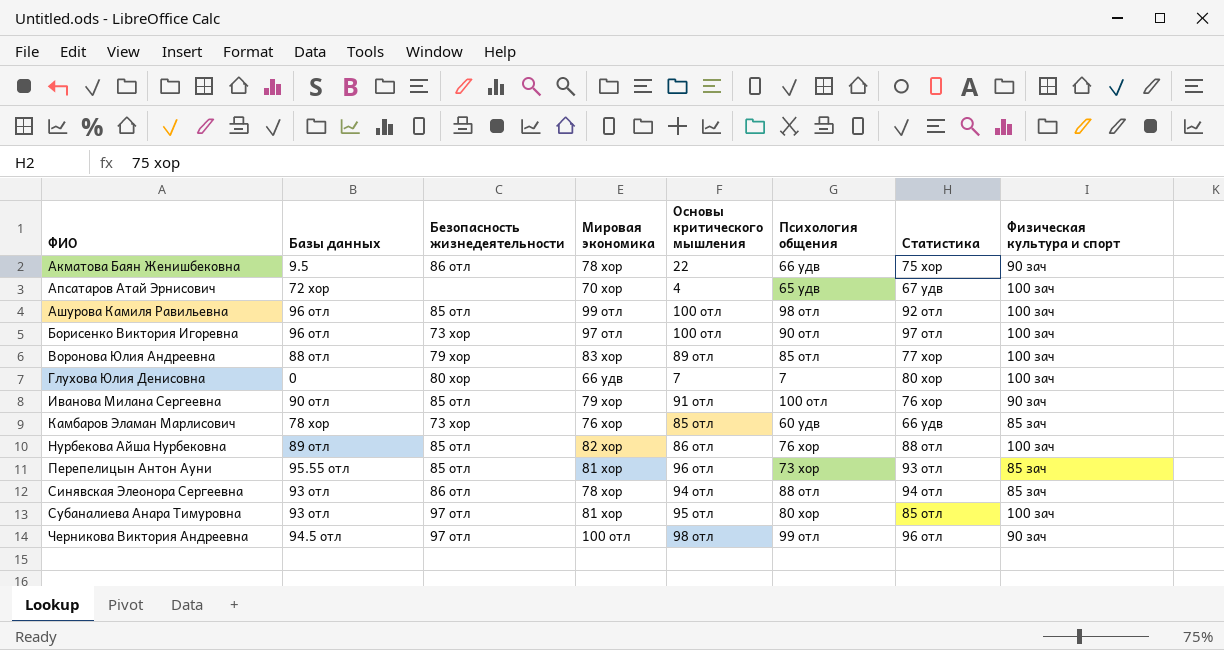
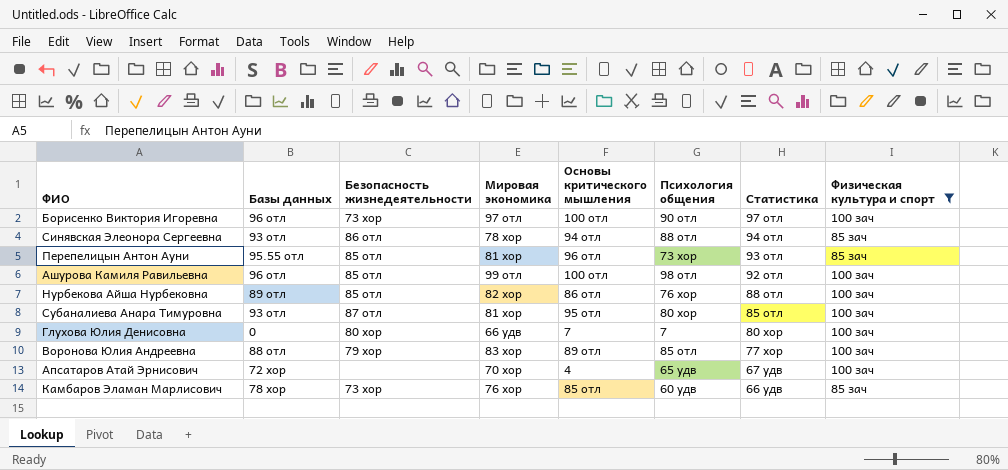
filter: none -> Физическая культура и спорт != 90 зач
row order: ФИО ascending -> Статистика descending
Субаналиева Анара Тимуровна | Безопасность жизнедеятельности: 97 отл -> 87 отл

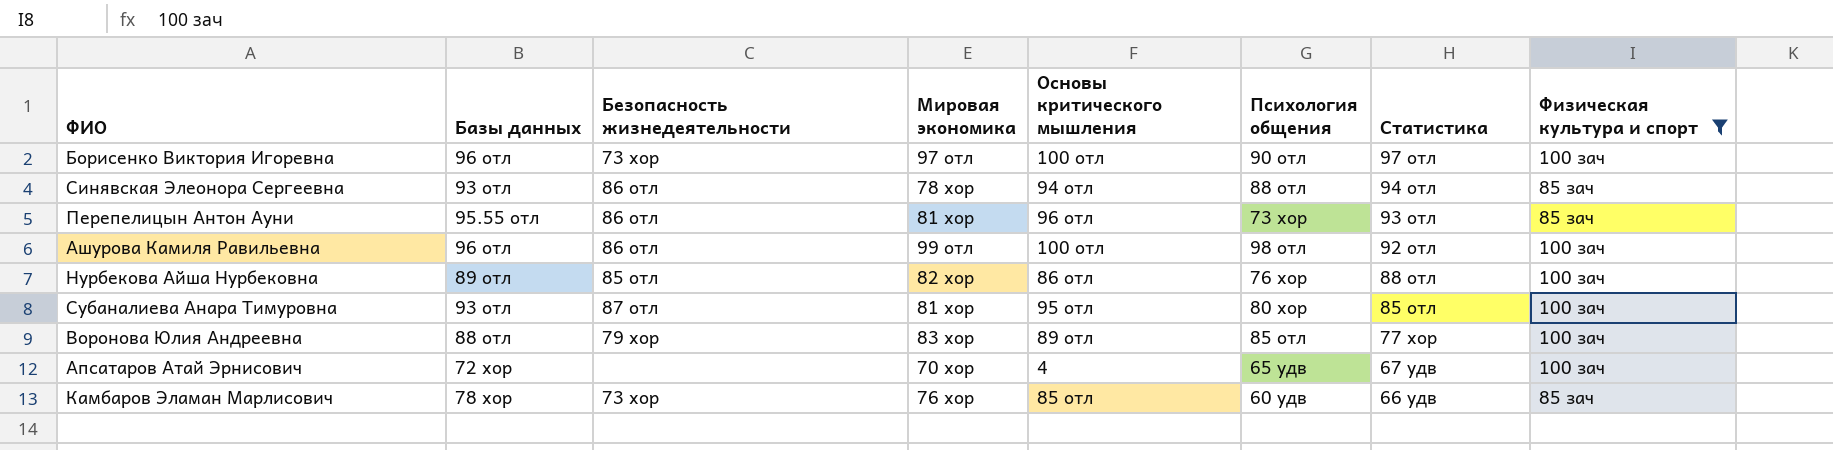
row Глухова Юлия Денисовна: 0 | 80 хор | 66 удв | 7 | 7 | 80 хор | 100 зач -> none
Перепелицын Антон Ауни | Безопасность жизнедеятельности: 85 отл -> 86 отл
Ашурова Камиля Равильевна | Безопасность жизнедеятельности: 85 отл -> 86 отл

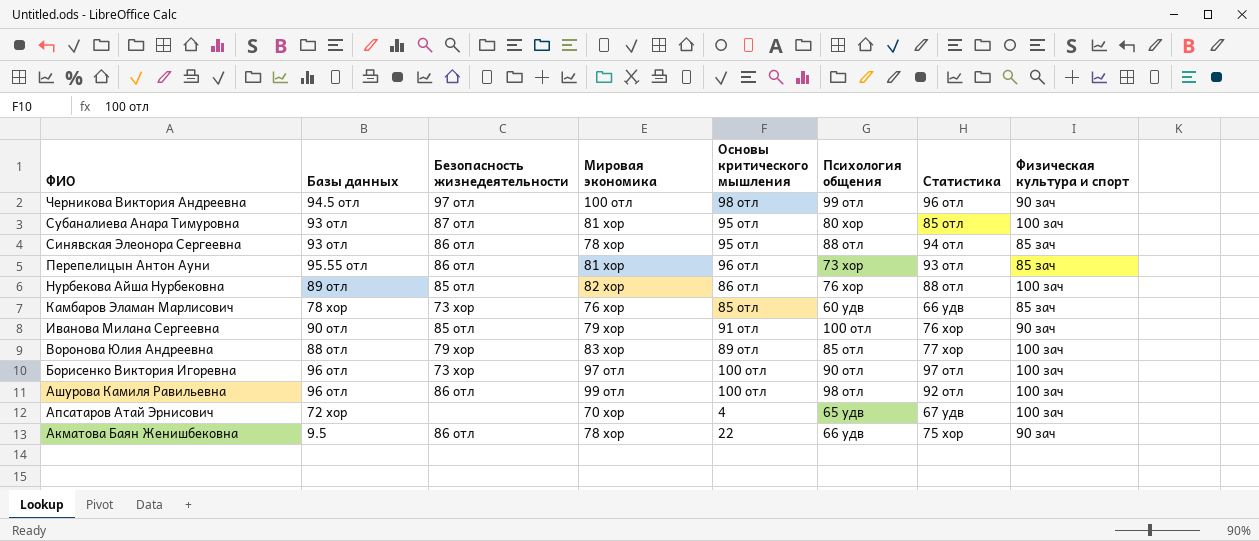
filter: Физическая культура и спорт != 90 зач -> none
row order: Статистика descending -> ФИО descending
Синявская Элеонора Сергеевна | Основы критического мышления: 94 отл -> 95 отл

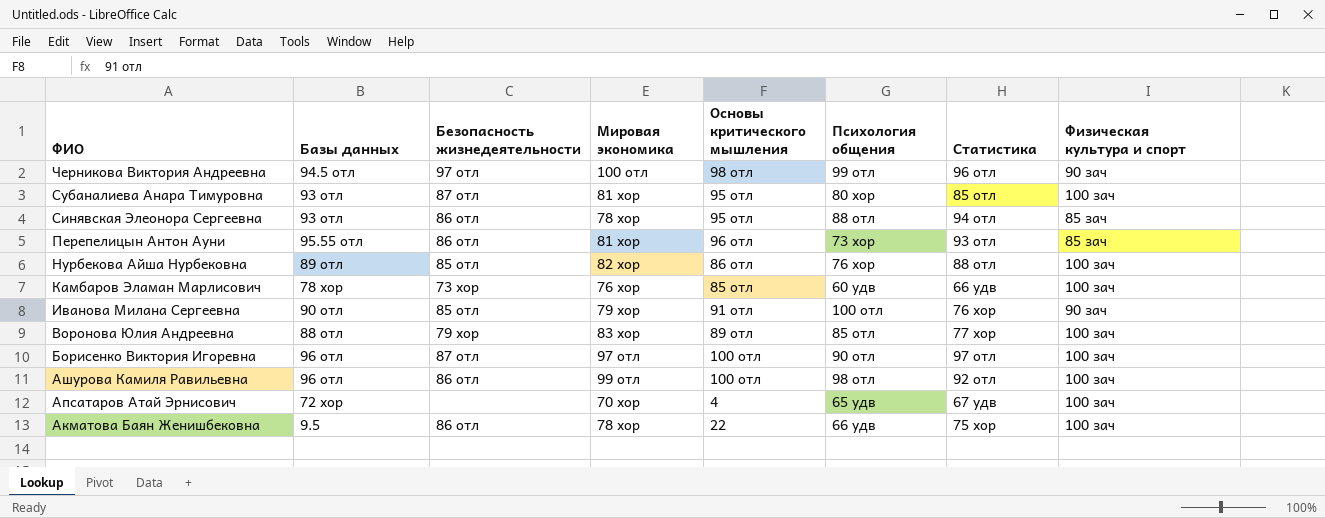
Камбаров Эламан Марлисович | Физическая культура и спорт: 85 зач -> 100 зач
Борисенко Виктория Игоревна | Безопасность жизнедеятельности: 73 хор -> 87 отл
Акматова Баян Женишбековна | Физическая культура и спорт: 90 зач -> 100 зач

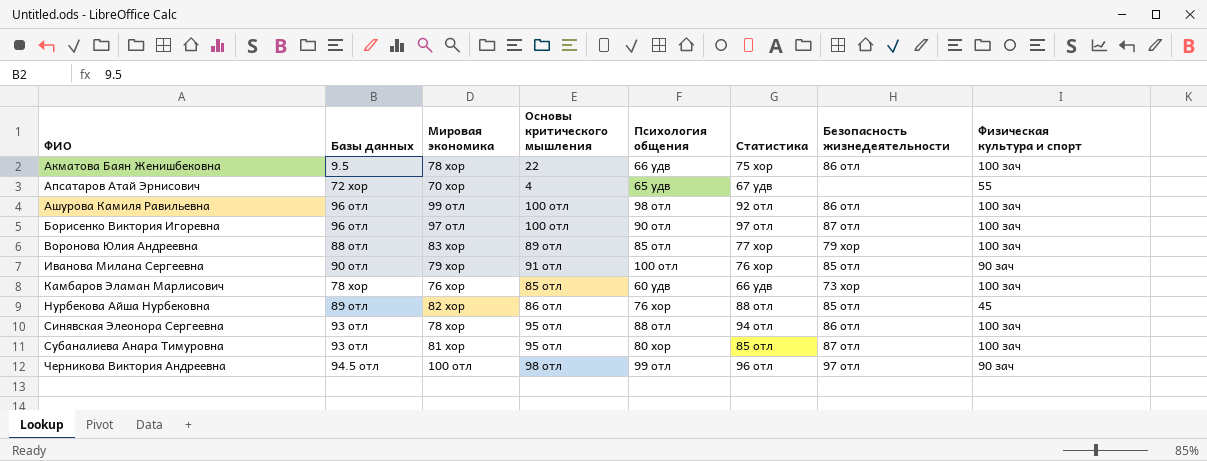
row order: ФИО descending -> ФИО ascending
column Безопасность жизнедеятельности | position: 3 -> 7
row Перепелицын Антон Ауни: 95.55 отл | 86 отл | 81 хор | 96 отл | 73 хор | 93 отл | 85 зач -> none
Апсатаров Атай Эрнисович | Физическая культура и спорт: 100 зач -> 55
Нурбекова Айша Нурбековна | Физическая культура и спорт: 100 зач -> 45
Синявская Элеонора Сергеевна | Физическая культура и спорт: 85 зач -> 100 зач

